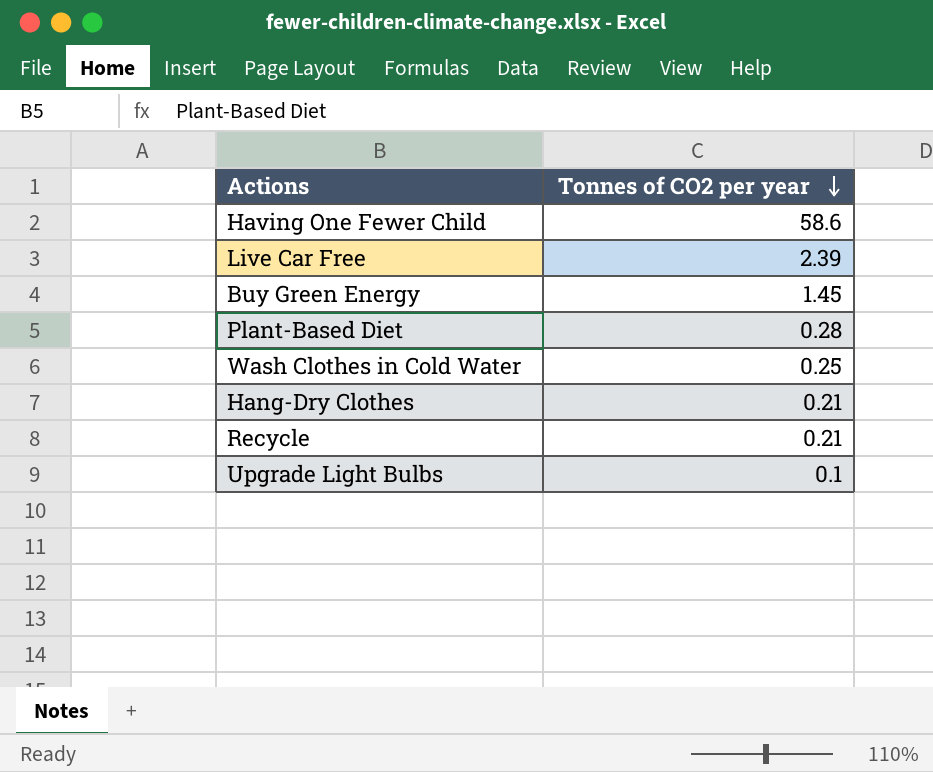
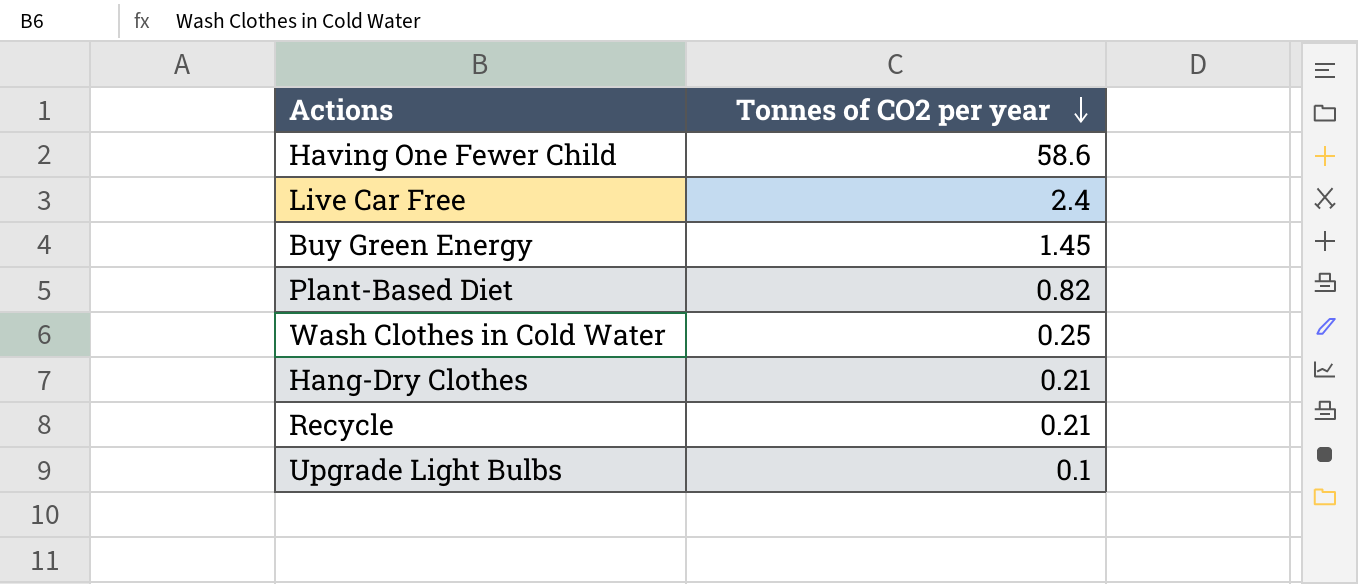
Live Car Free | Tonnes of CO2 per year: 2.39 -> 2.4
Plant-Based Diet | Tonnes of CO2 per year: 0.28 -> 0.82

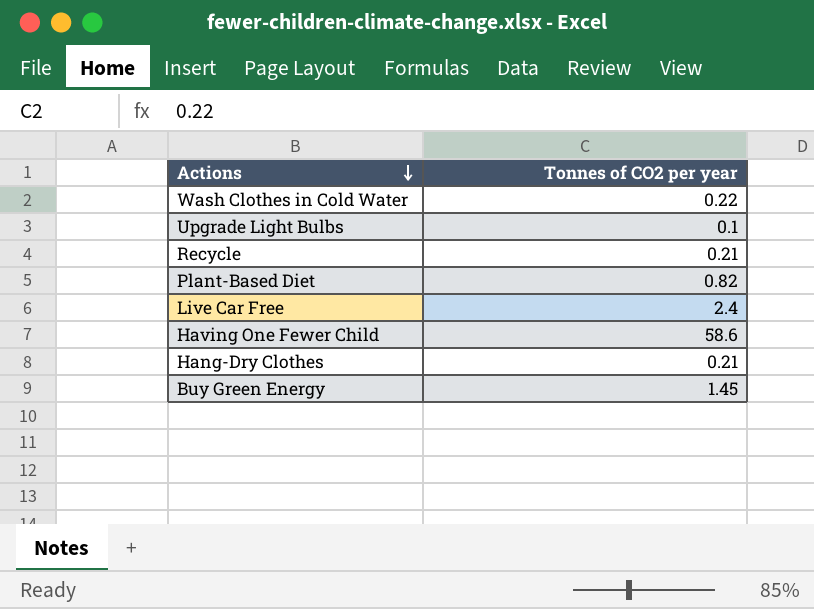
row order: Tonnes of CO2 per year descending -> Actions descending
Wash Clothes in Cold Water | Tonnes of CO2 per year: 0.25 -> 0.22

